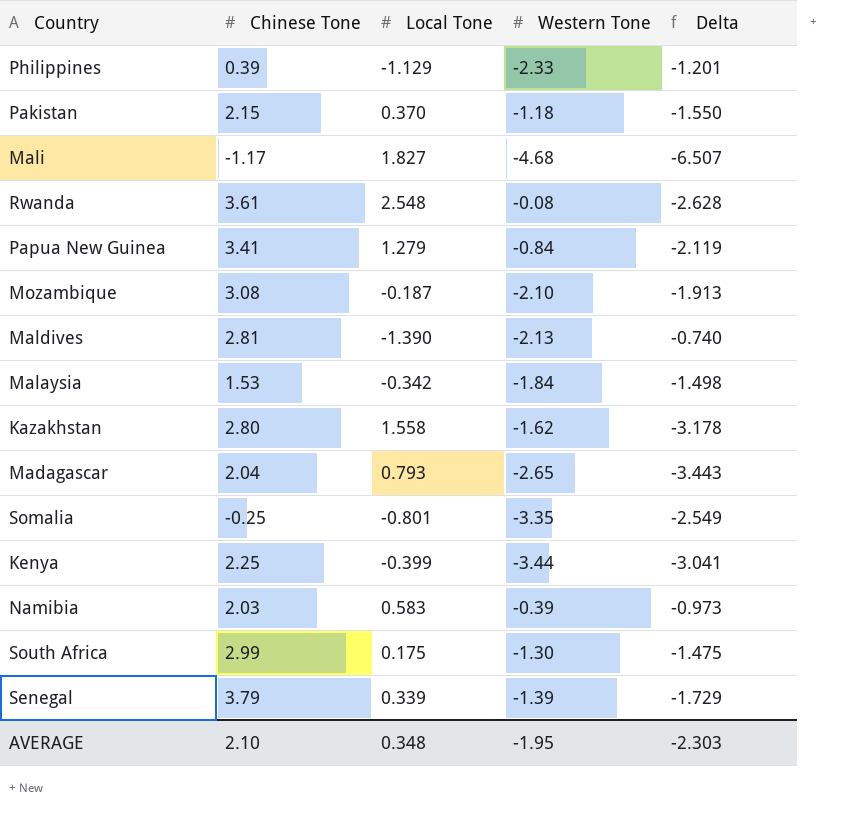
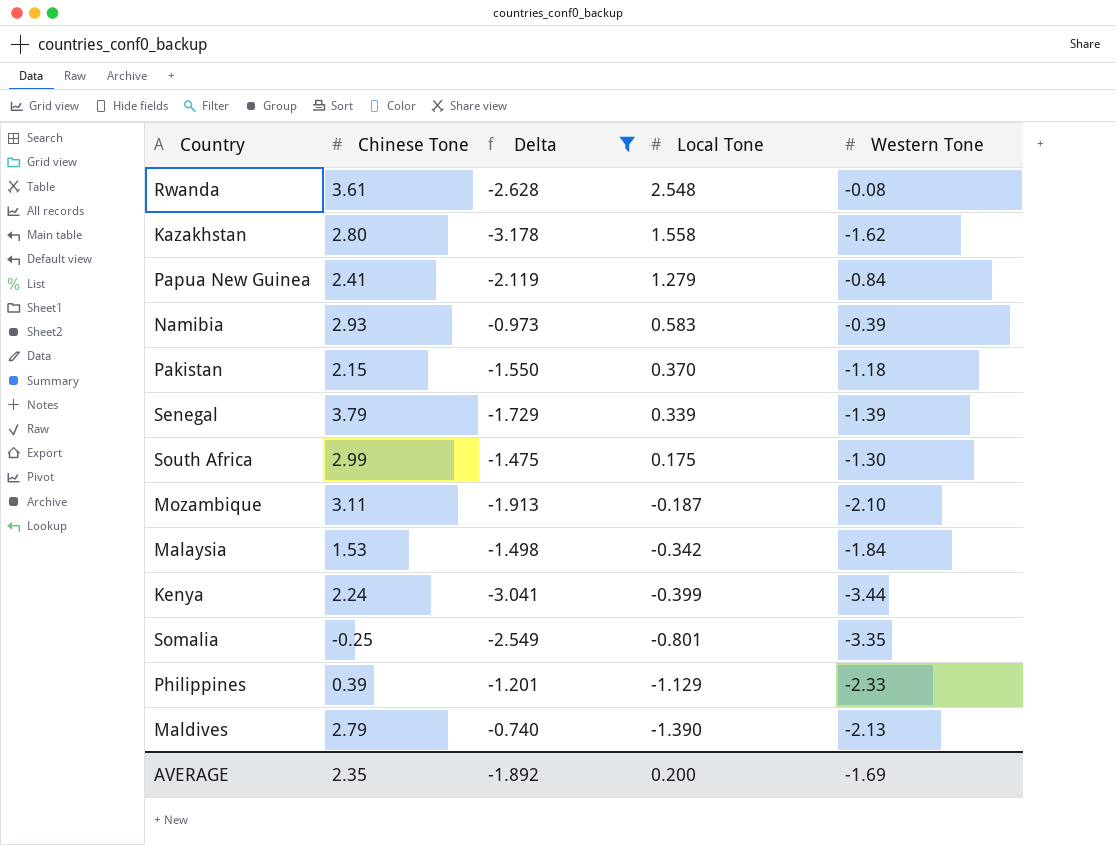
filter: none -> Delta >= -3.178
row order: none -> Local Tone descending
column Delta | position: 5 -> 3
Papua New Guinea | Chinese Tone: 3.41 -> 2.41
Namibia | Chinese Tone: 2.03 -> 2.93
Mozambique | Chinese Tone: 3.08 -> 3.11
Kenya | Chinese Tone: 2.25 -> 2.24
Maldives | Chinese Tone: 2.81 -> 2.79
AVERAGE | Chinese Tone: 2.10 -> 2.35
AVERAGE | Delta: -2.303 -> -1.892
AVERAGE | Local Tone: 0.348 -> 0.200
AVERAGE | Western Tone: -1.95 -> -1.69

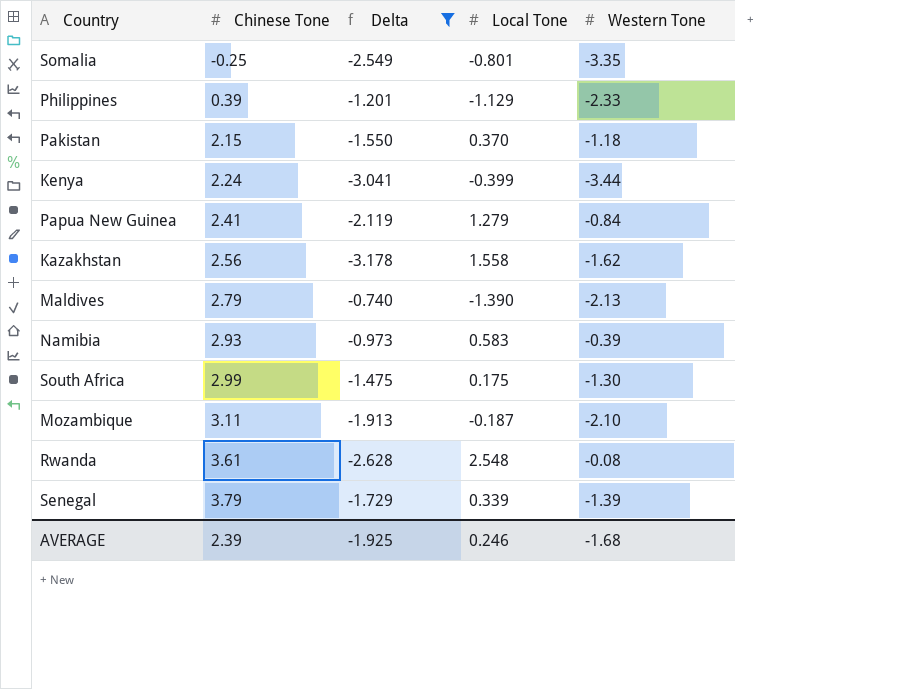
row order: Local Tone descending -> Chinese Tone ascending
row Malaysia: 1.53 | -1.498 | -0.342 | -1.84 -> none
Kazakhstan | Chinese Tone: 2.80 -> 2.56
AVERAGE | Chinese Tone: 2.35 -> 2.39
AVERAGE | Delta: -1.892 -> -1.925
AVERAGE | Local Tone: 0.200 -> 0.246
AVERAGE | Western Tone: -1.69 -> -1.68

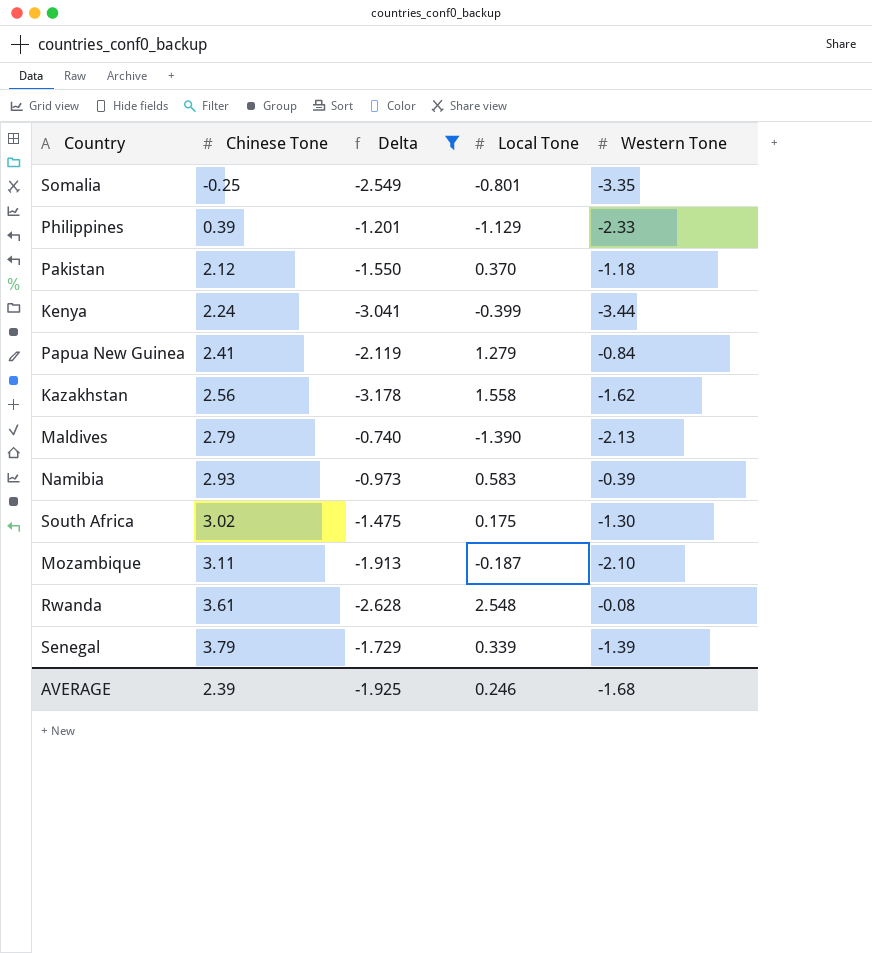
Pakistan | Chinese Tone: 2.15 -> 2.12
South Africa | Chinese Tone: 2.99 -> 3.02

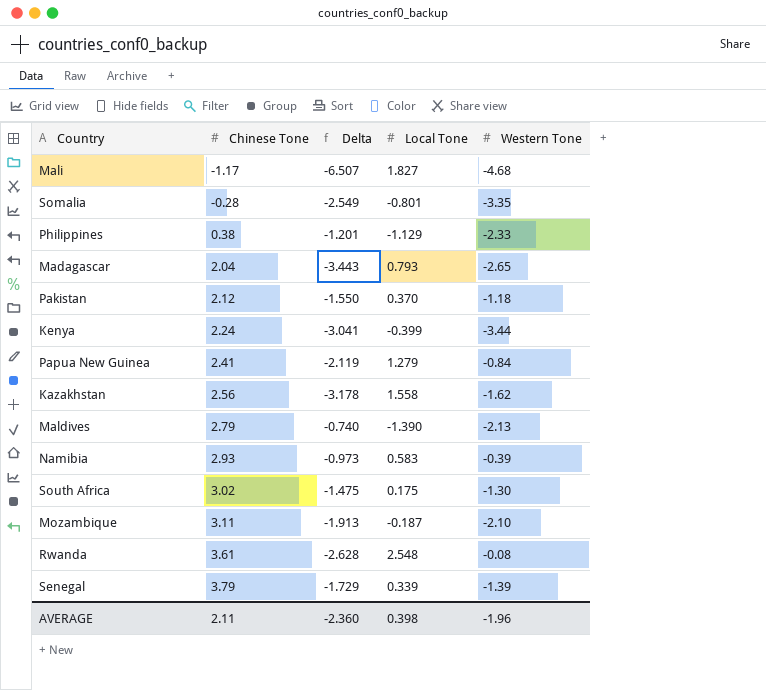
filter: Delta >= -3.178 -> none
Somalia | Chinese Tone: -0.25 -> -0.28
Philippines | Chinese Tone: 0.39 -> 0.38
AVERAGE | Chinese Tone: 2.39 -> 2.11
AVERAGE | Delta: -1.925 -> -2.360
AVERAGE | Local Tone: 0.246 -> 0.398
AVERAGE | Western Tone: -1.68 -> -1.96

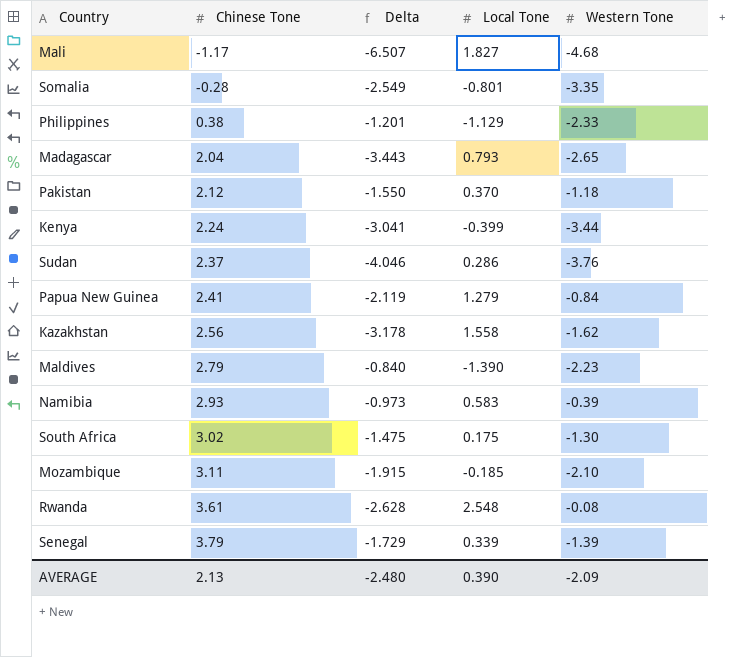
row Sudan: none -> 2.37 | -4.046 | 0.286 | -3.76
Maldives | Delta: -0.740 -> -0.840
Maldives | Western Tone: -2.13 -> -2.23
Mozambique | Delta: -1.913 -> -1.915
Mozambique | Local Tone: -0.187 -> -0.185
AVERAGE | Chinese Tone: 2.11 -> 2.13
AVERAGE | Delta: -2.360 -> -2.480
AVERAGE | Local Tone: 0.398 -> 0.390
AVERAGE | Western Tone: -1.96 -> -2.09

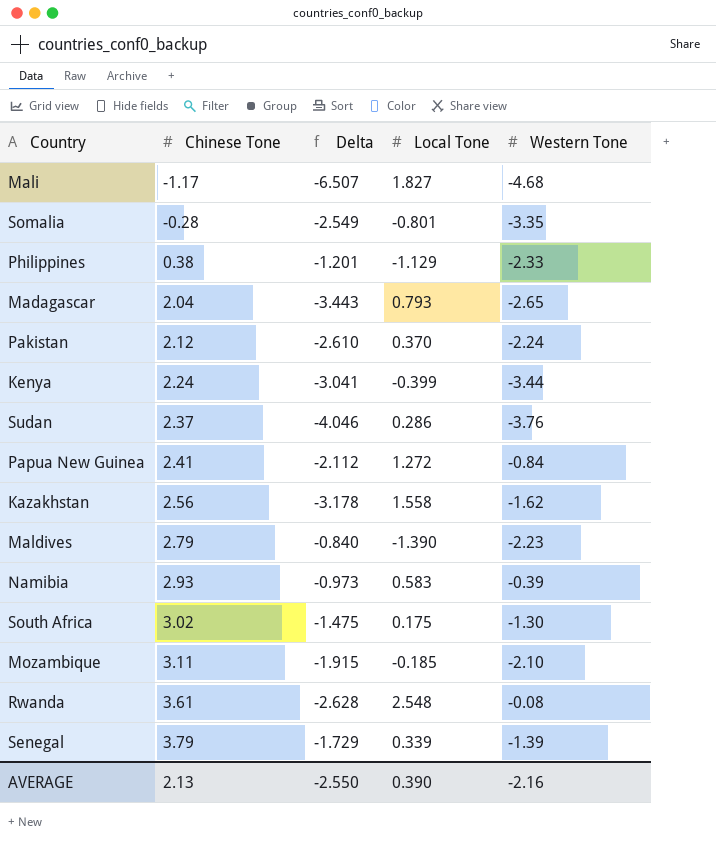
Pakistan | Delta: -1.550 -> -2.610
Pakistan | Western Tone: -1.18 -> -2.24
Papua New Guinea | Delta: -2.119 -> -2.112
Papua New Guinea | Local Tone: 1.279 -> 1.272
AVERAGE | Delta: -2.480 -> -2.550
AVERAGE | Western Tone: -2.09 -> -2.16

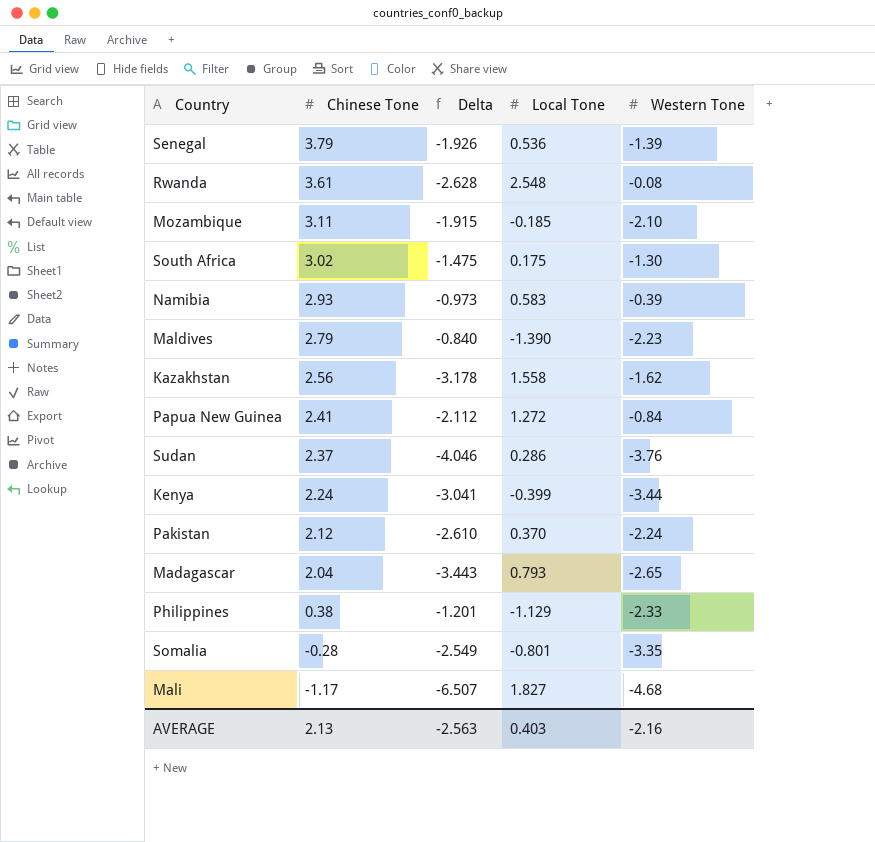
row order: Chinese Tone ascending -> Chinese Tone descending
Senegal | Delta: -1.729 -> -1.926
Senegal | Local Tone: 0.339 -> 0.536
AVERAGE | Delta: -2.550 -> -2.563
AVERAGE | Local Tone: 0.390 -> 0.403

